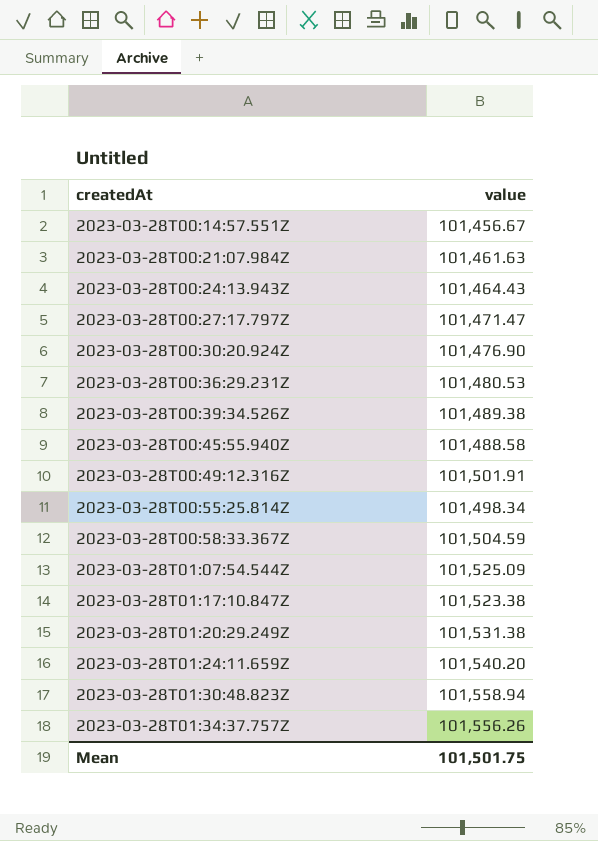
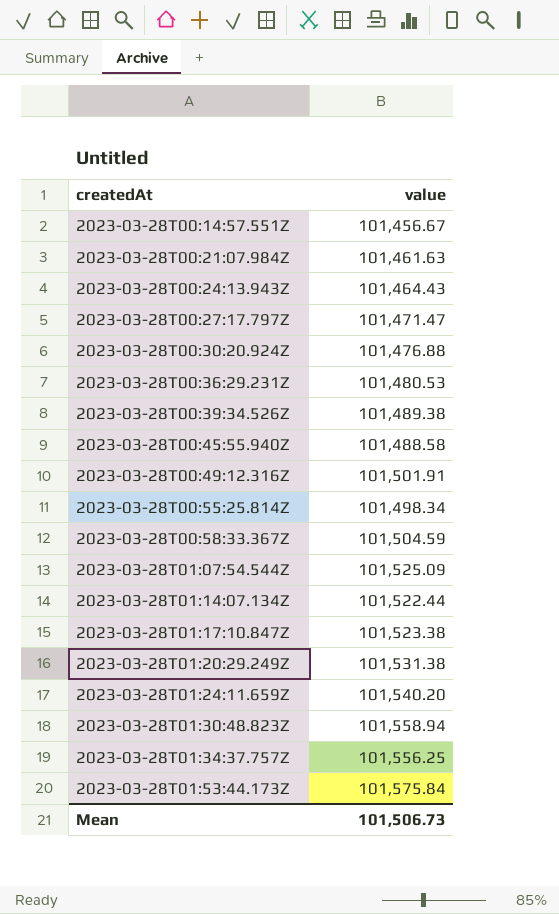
2023-03-28T00:30:20.924Z | value: 101,476.90 -> 101,476.88
row 2023-03-28T01:14:07.134Z: none -> 101,522.44
2023-03-28T01:34:37.757Z | value: 101,556.26 -> 101,556.25
row 2023-03-28T01:53:44.173Z: none -> 101,575.84
Mean | value: 101,501.75 -> 101,506.73

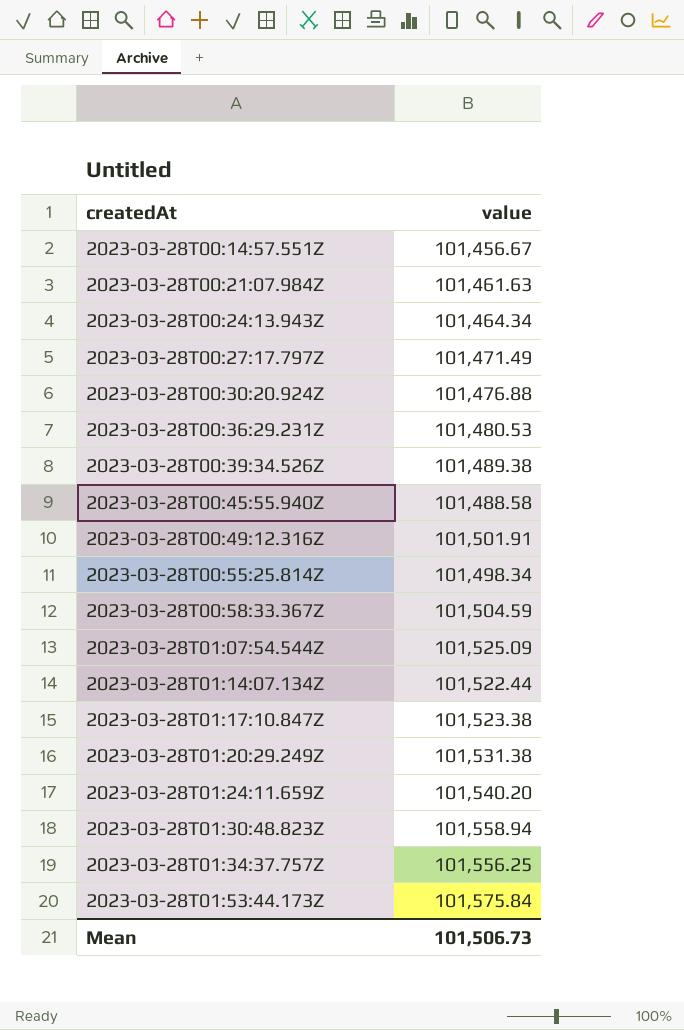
2023-03-28T00:24:13.943Z | value: 101,464.43 -> 101,464.34
2023-03-28T00:27:17.797Z | value: 101,471.47 -> 101,471.49

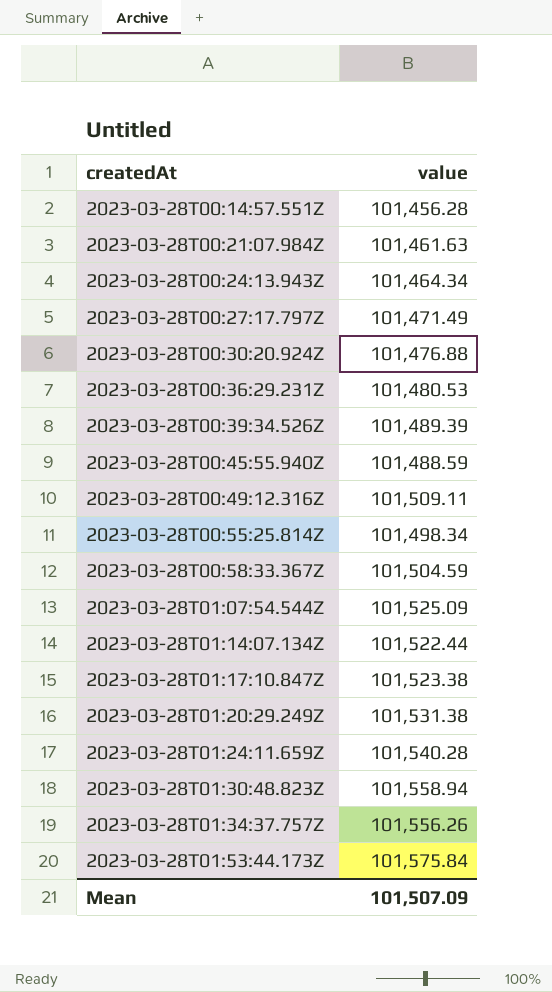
2023-03-28T00:14:57.551Z | value: 101,456.67 -> 101,456.28
2023-03-28T00:39:34.526Z | value: 101,489.38 -> 101,489.39
2023-03-28T00:45:55.940Z | value: 101,488.58 -> 101,488.59
2023-03-28T00:49:12.316Z | value: 101,501.91 -> 101,509.11
2023-03-28T01:24:11.659Z | value: 101,540.20 -> 101,540.28
2023-03-28T01:34:37.757Z | value: 101,556.25 -> 101,556.26
Mean | value: 101,506.73 -> 101,507.09

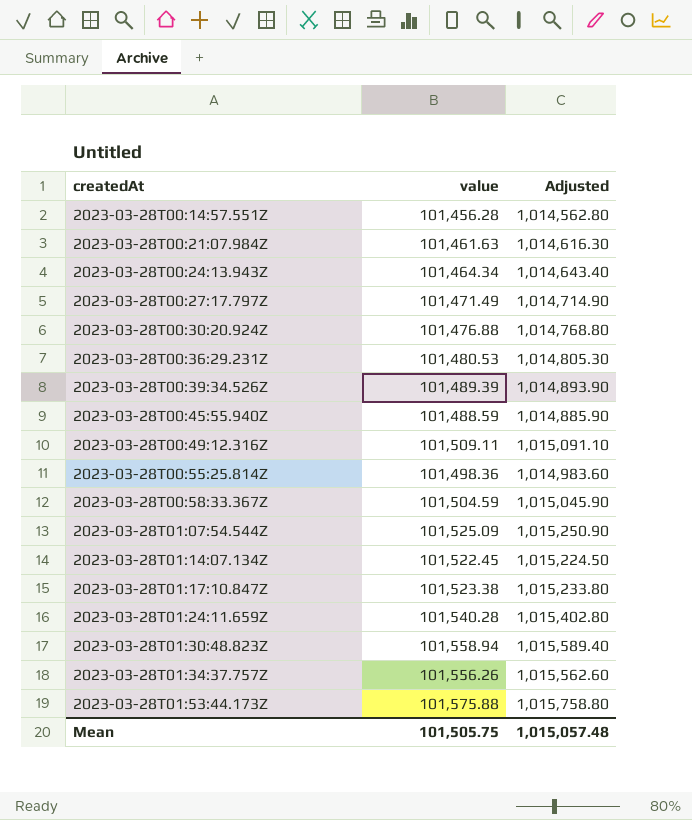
column Adjusted | formula: none -> [value] * 10
row 2023-03-28T01:20:29.249Z: 101,531.38 -> none
2023-03-28T00:55:25.814Z | value: 101,498.34 -> 101,498.36
2023-03-28T01:14:07.134Z | value: 101,522.44 -> 101,522.45
2023-03-28T01:53:44.173Z | value: 101,575.84 -> 101,575.88
Mean | value: 101,507.09 -> 101,505.75

